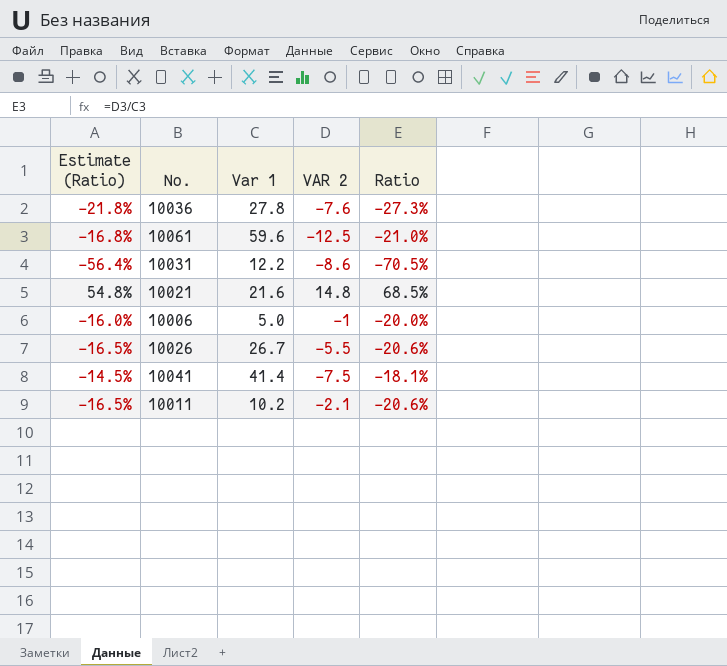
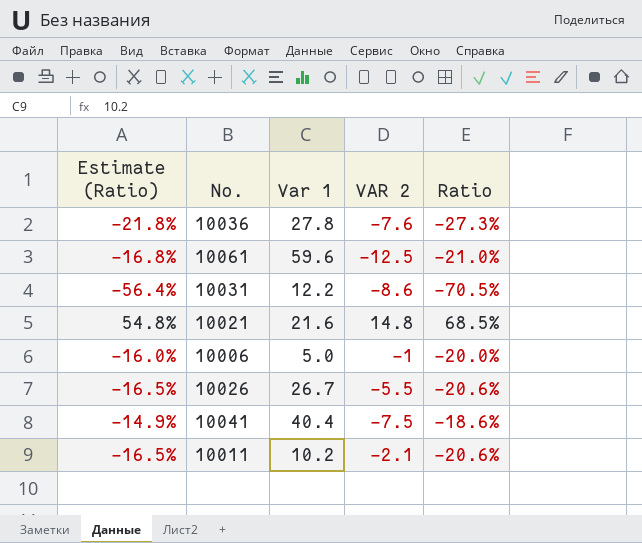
10041 | Estimate (Ratio): -14.5% -> -14.9%
10041 | Var 1: 41.4 -> 40.4
10041 | Ratio: -18.1% -> -18.6%

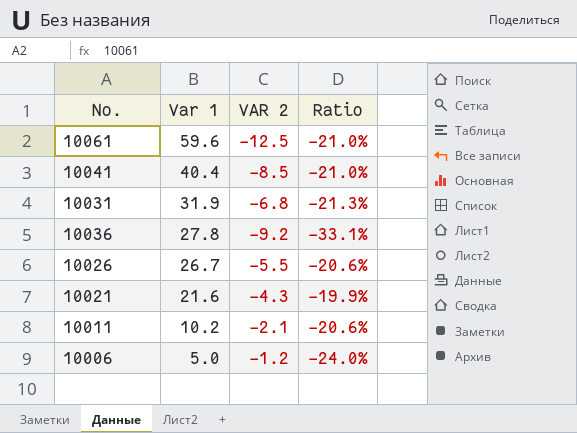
row order: none -> Var 1 descending
column Estimate (Ratio) | formula: [Ratio] * 0.8 -> none
10041 | VAR 2: -7.5 -> -8.5
10041 | Ratio: -18.6% -> -21.0%
10031 | Var 1: 12.2 -> 31.9
10031 | VAR 2: -8.6 -> -6.8
10031 | Ratio: -70.5% -> -21.3%
10036 | VAR 2: -7.6 -> -9.2
10036 | Ratio: -27.3% -> -33.1%
10021 | VAR 2: 14.8 -> -4.3
10021 | Ratio: 68.5% -> -19.9%
10006 | VAR 2: -1 -> -1.2
10006 | Ratio: -20.0% -> -24.0%

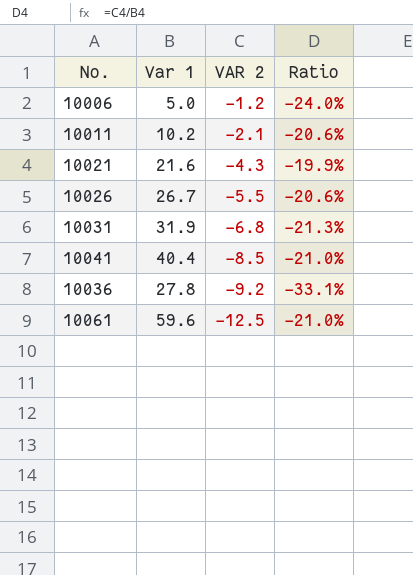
row order: Var 1 descending -> VAR 2 descending

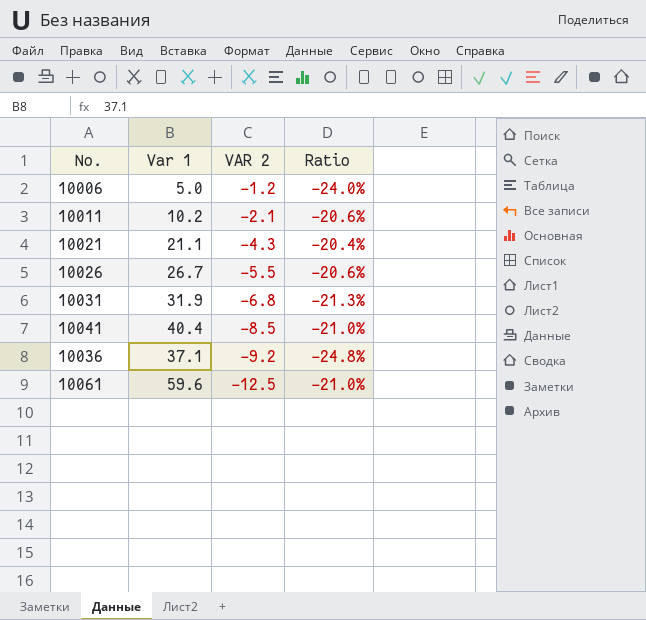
10021 | Var 1: 21.6 -> 21.1
10021 | Ratio: -19.9% -> -20.4%
10036 | Var 1: 27.8 -> 37.1
10036 | Ratio: -33.1% -> -24.8%

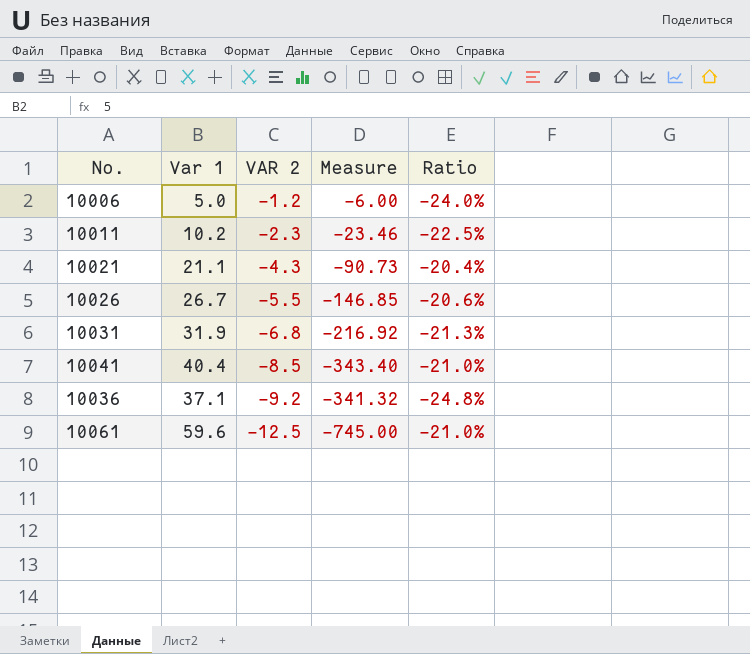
column Measure | formula: none -> [Var 1] * [VAR 2]
10011 | VAR 2: -2.1 -> -2.3
10011 | Ratio: -20.6% -> -22.5%

